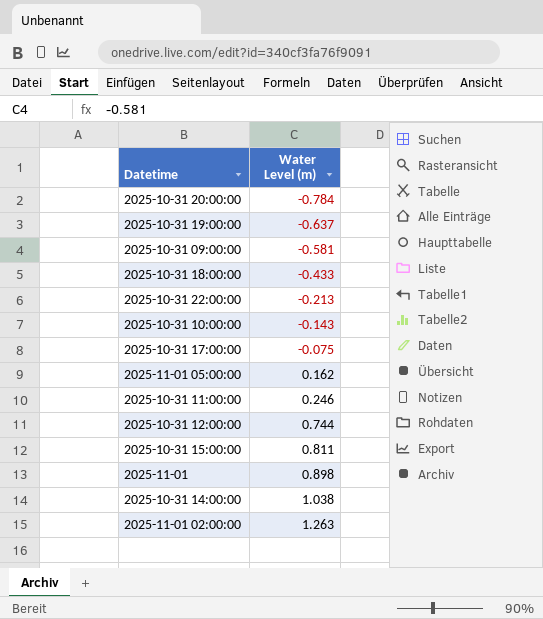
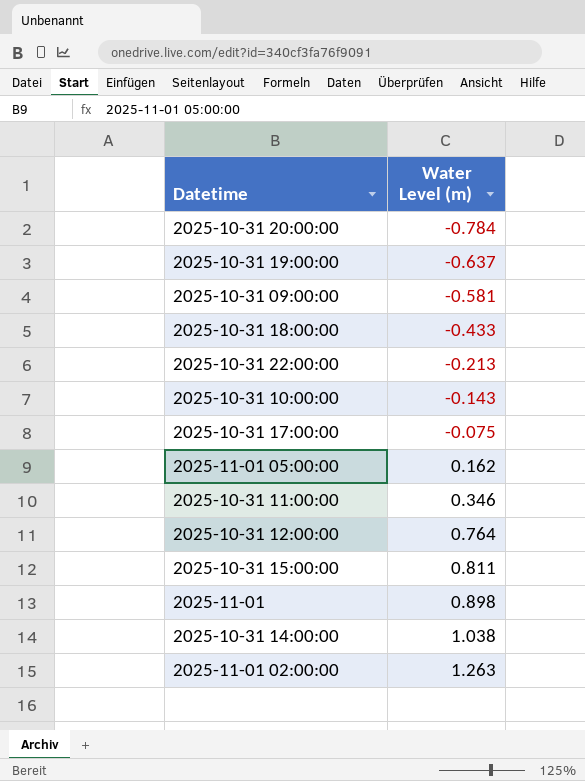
2025-10-31 11:00:00 | Water Level (m): 0.246 -> 0.346
2025-10-31 12:00:00 | Water Level (m): 0.744 -> 0.764

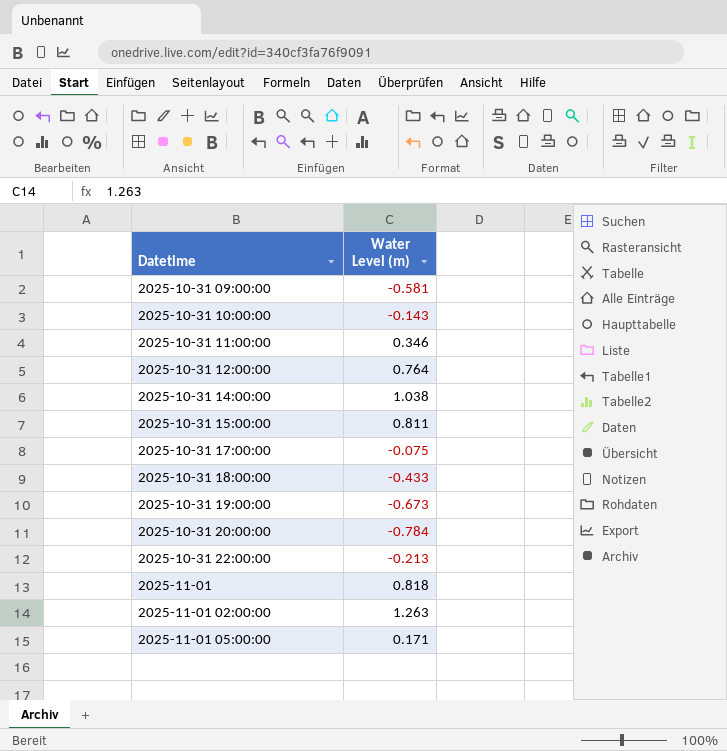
row order: Water Level (m) ascending -> Datetime ascending
2025-10-31 19:00:00 | Water Level (m): -0.637 -> -0.673
2025-11-01 | Water Level (m): 0.898 -> 0.818
2025-11-01 05:00:00 | Water Level (m): 0.162 -> 0.171

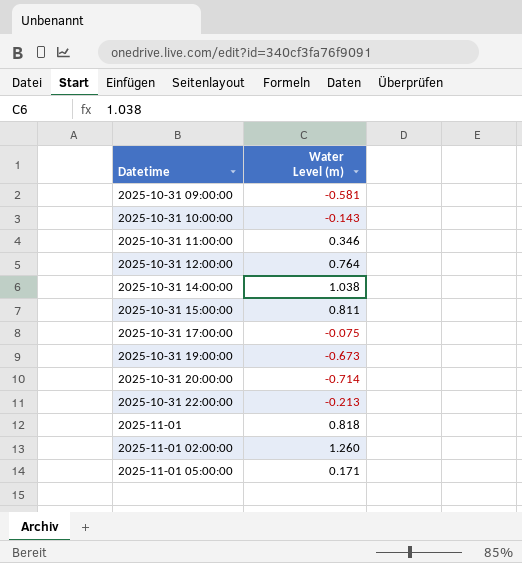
row 2025-10-31 18:00:00: -0.433 -> none
2025-10-31 20:00:00 | Water Level (m): -0.784 -> -0.714
2025-11-01 02:00:00 | Water Level (m): 1.263 -> 1.260

